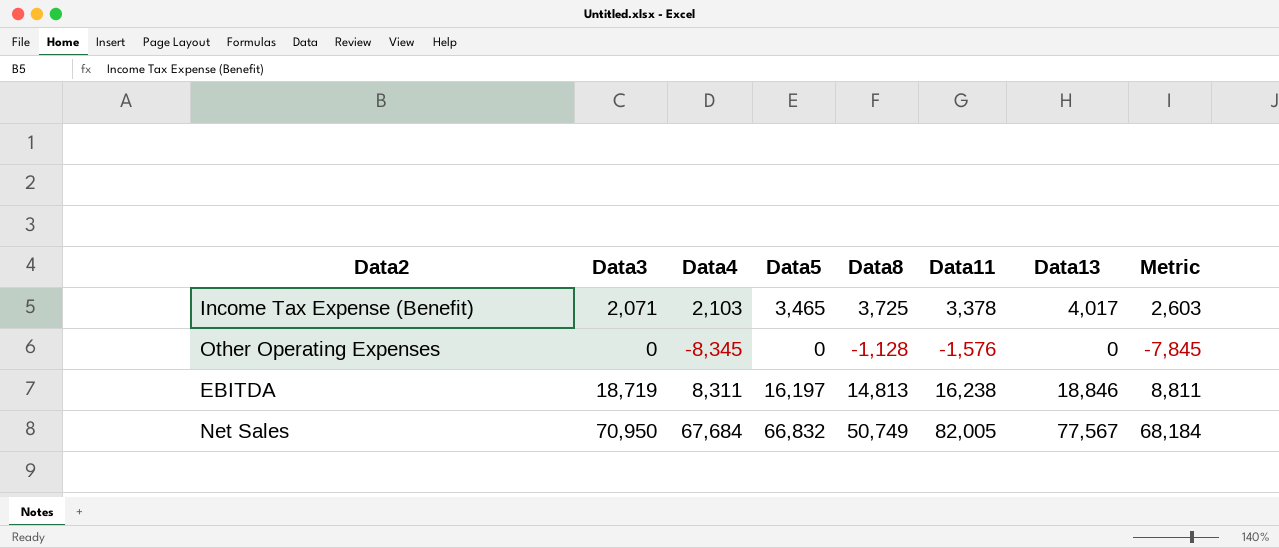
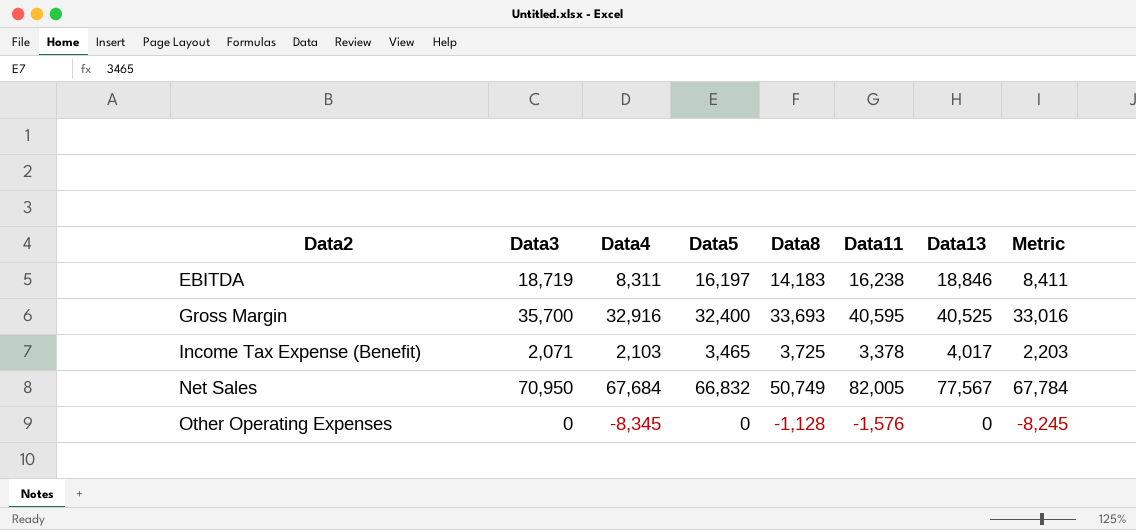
row order: none -> Data2 ascending
column Metric | formula: [Data4] + 500 -> [Data4] + 100
EBITDA | Data8: 14,813 -> 14,183
row Gross Margin: none -> 35,700 | 32,916 | 32,400 | 33,693 | 40,595 | 40,525 | 33,016

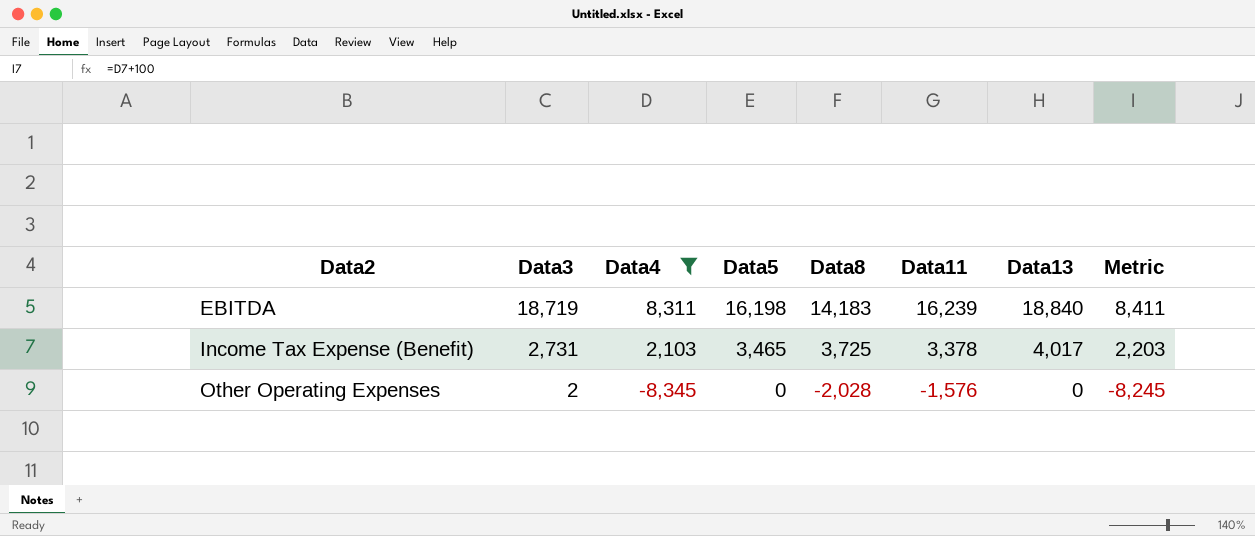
filter: none -> Data4 <= 8,311
EBITDA | Data5: 16,197 -> 16,198
EBITDA | Data11: 16,238 -> 16,239
EBITDA | Data13: 18,846 -> 18,840
Income Tax Expense (Benefit) | Data3: 2,071 -> 2,731
Other Operating Expenses | Data3: 0 -> 2
Other Operating Expenses | Data8: -1,128 -> -2,028

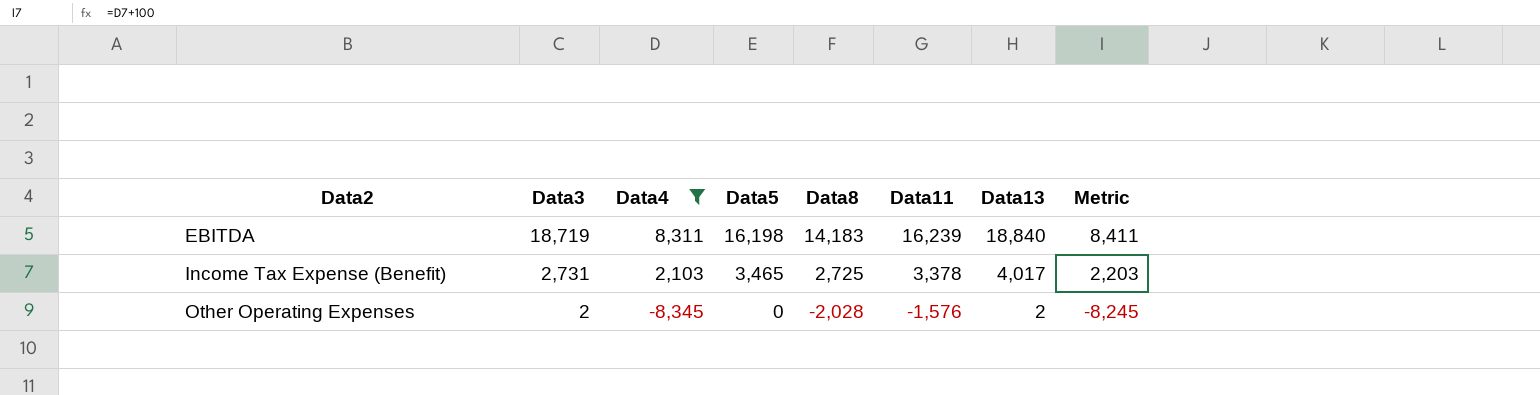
Income Tax Expense (Benefit) | Data8: 3,725 -> 2,725
Other Operating Expenses | Data13: 0 -> 2

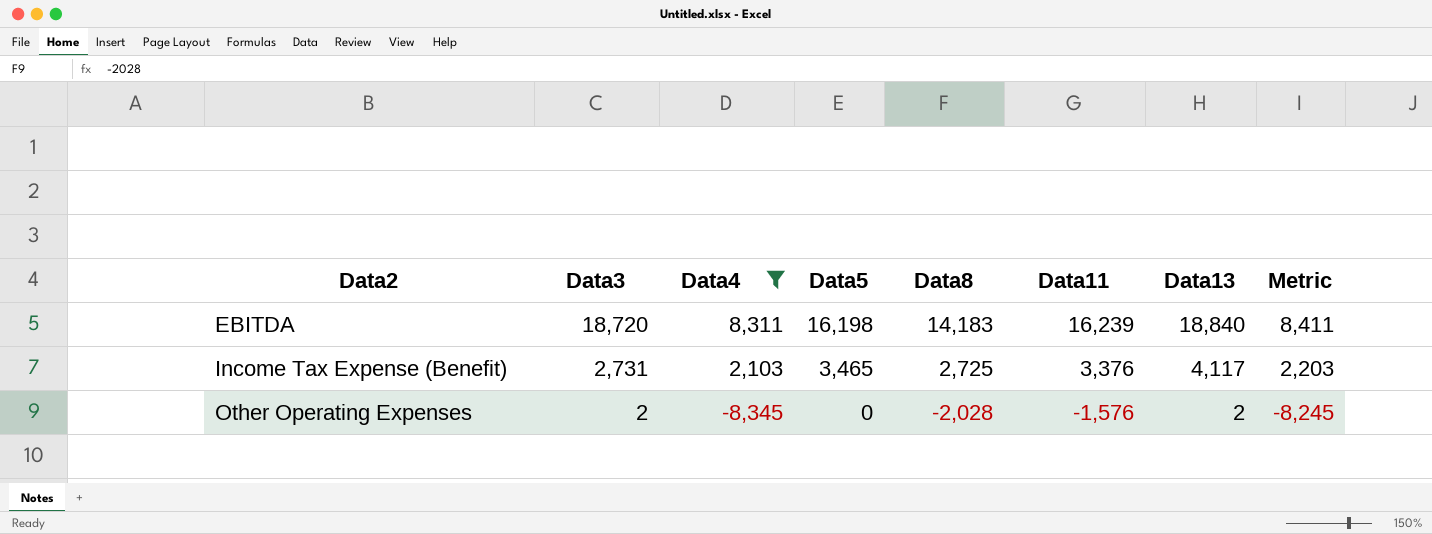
EBITDA | Data3: 18,719 -> 18,720
Income Tax Expense (Benefit) | Data11: 3,378 -> 3,376
Income Tax Expense (Benefit) | Data13: 4,017 -> 4,117

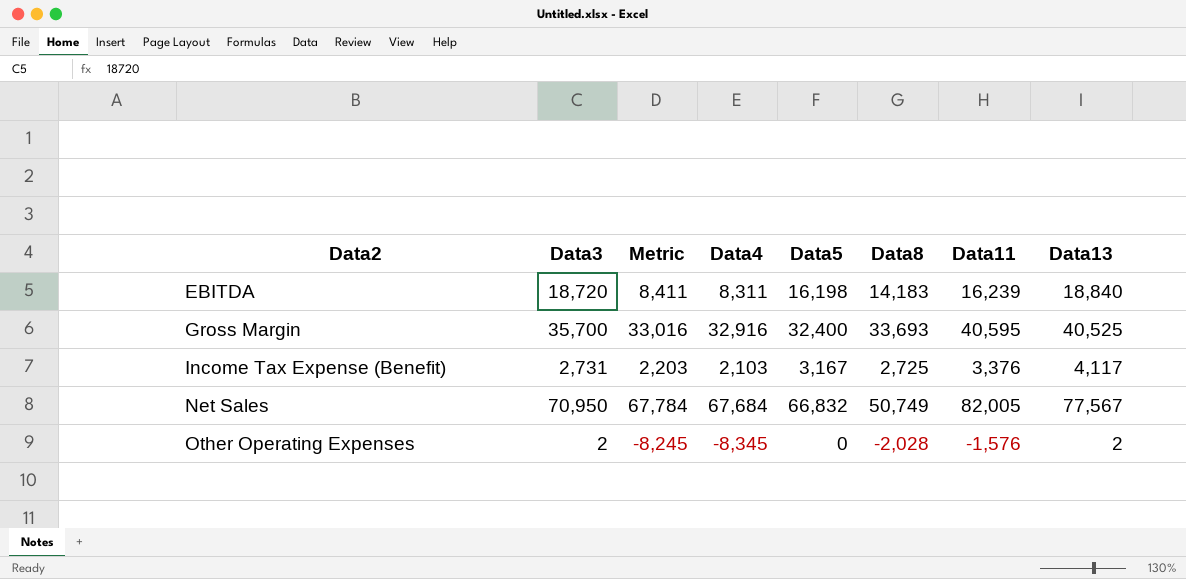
filter: Data4 <= 8,311 -> none
column Metric | position: 8 -> 3
Income Tax Expense (Benefit) | Data5: 3,465 -> 3,167

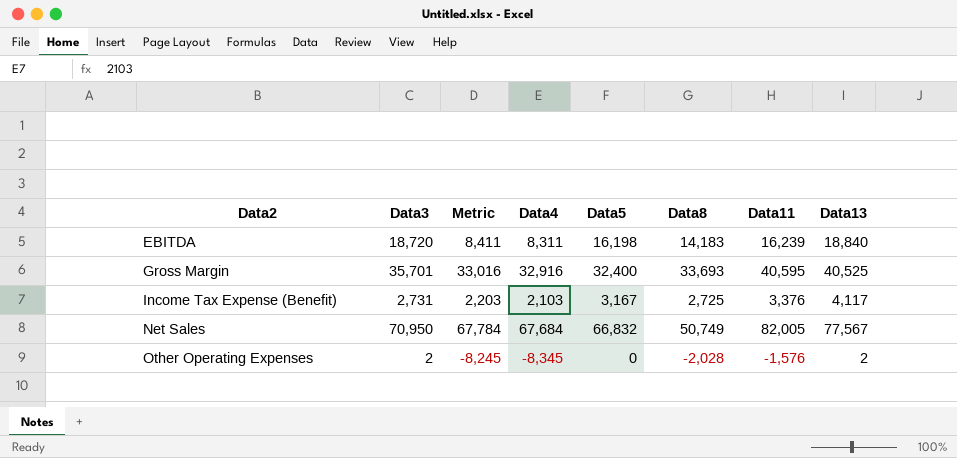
Gross Margin | Data3: 35,700 -> 35,701

